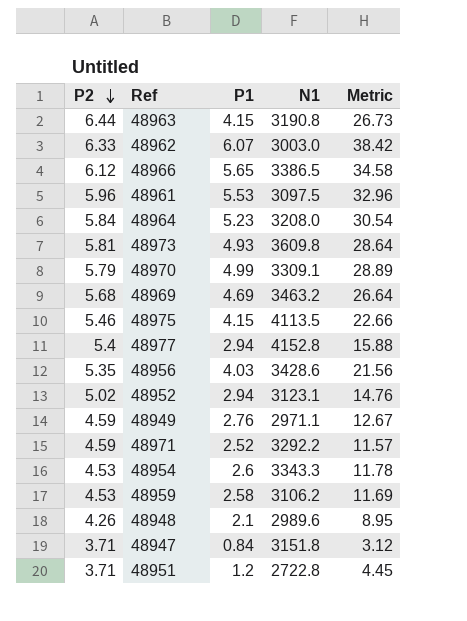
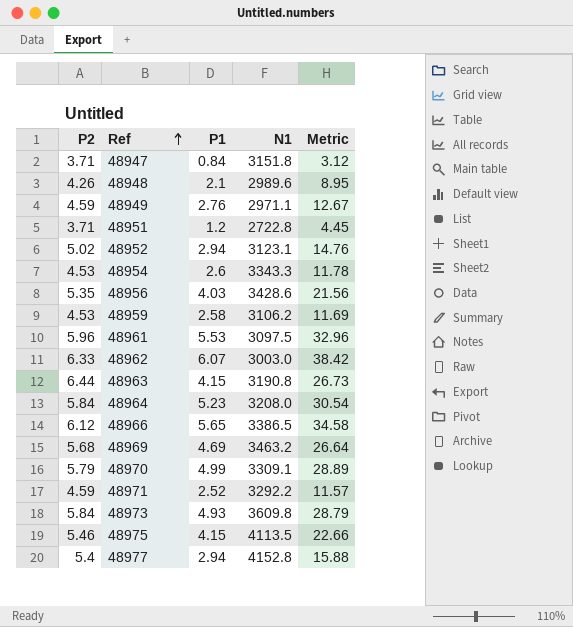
row order: P2 descending -> Ref ascending
48973 | P2: 5.81 -> 5.84
48973 | Metric: 28.64 -> 28.79

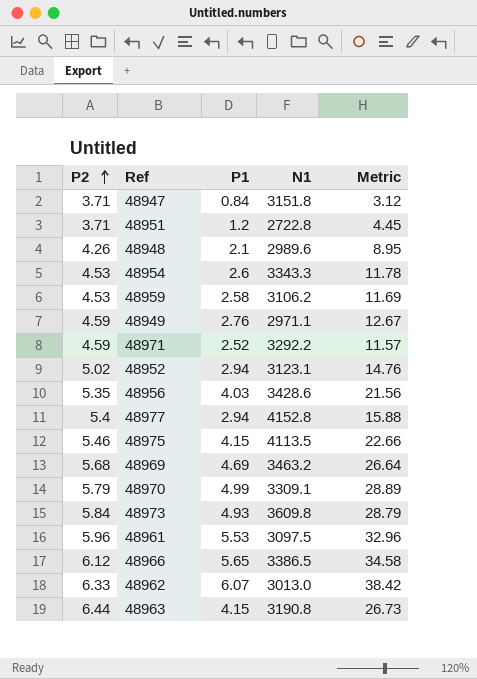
row order: Ref ascending -> P2 ascending
row 48964: 5.84 | 5.23 | 3208.0 | 30.54 -> none
48962 | N1: 3003.0 -> 3013.0

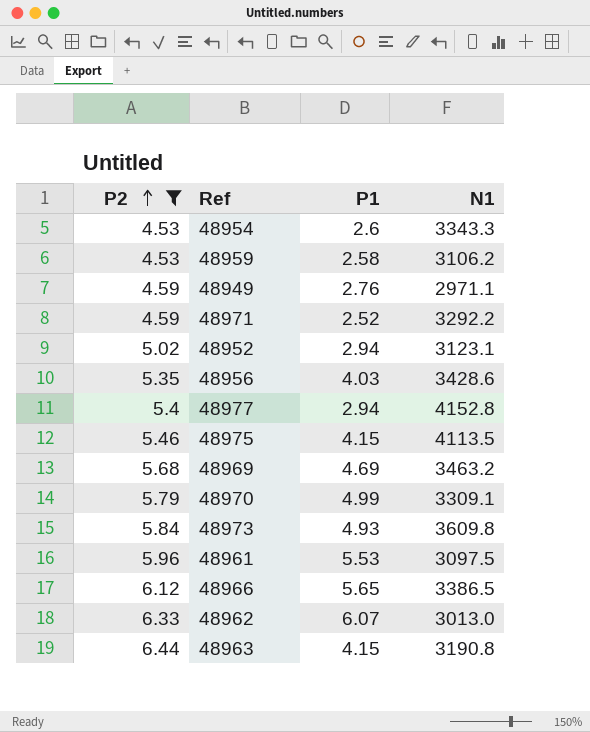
filter: none -> P2 >= 4.53
column Metric | formula: [P2] * [P1] -> none

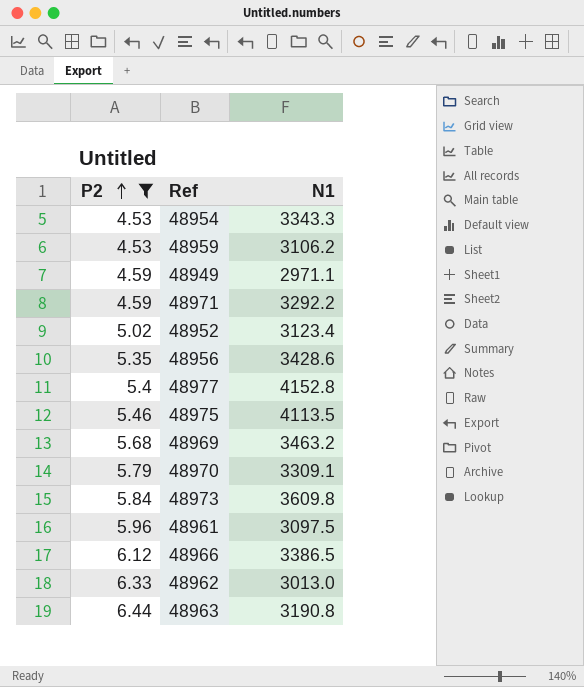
column P1 | position: 3 -> none
48952 | N1: 3123.1 -> 3123.4

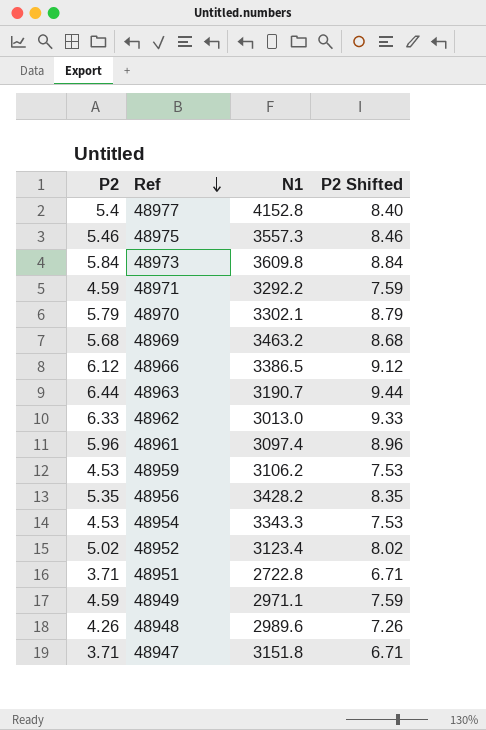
filter: P2 >= 4.53 -> none
row order: P2 ascending -> Ref descending
column P2 Shifted | formula: none -> [P2] + 3
48975 | N1: 4113.5 -> 3557.3
48970 | N1: 3309.1 -> 3302.1
48963 | N1: 3190.8 -> 3190.7
48961 | N1: 3097.5 -> 3097.4
48956 | N1: 3428.6 -> 3428.2

